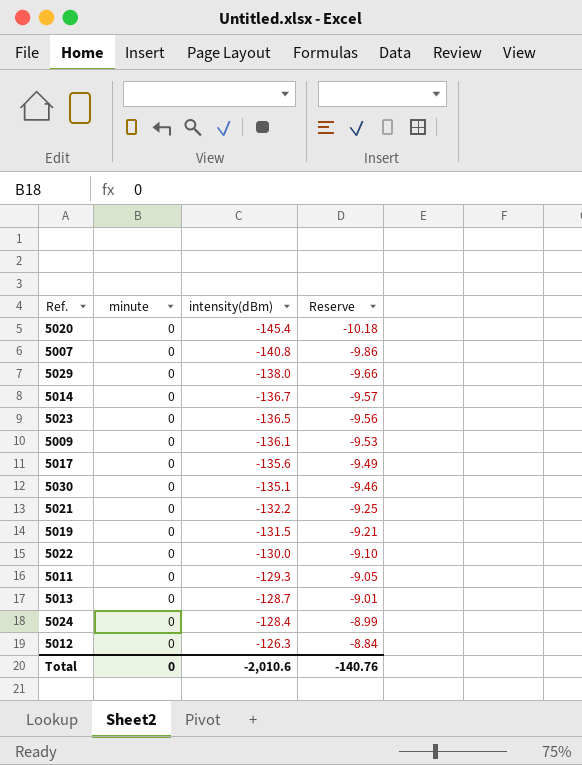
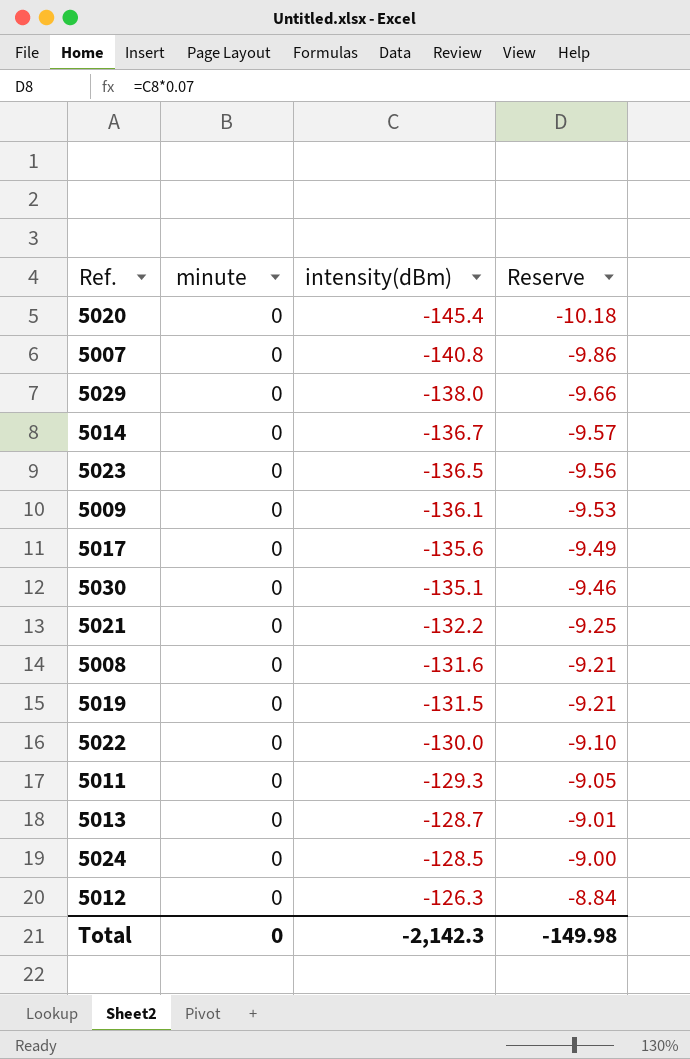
row 5008: none -> 0 | -131.6 | -9.21
5024 | intensity(dBm): -128.4 -> -128.5
5024 | Reserve: -8.99 -> -9.00
Total | intensity(dBm): -2,010.6 -> -2,142.3
Total | Reserve: -140.76 -> -149.98

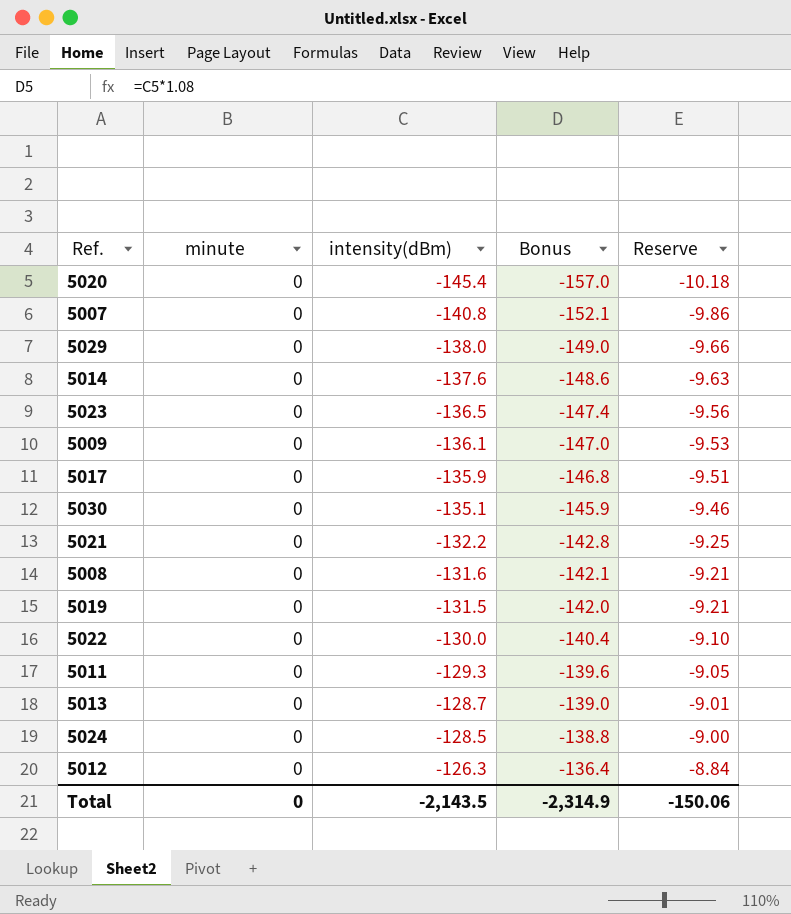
column Bonus | formula: none -> [intensity(dBm)] * 1.08
5014 | intensity(dBm): -136.7 -> -137.6
5014 | Reserve: -9.57 -> -9.63
5017 | intensity(dBm): -135.6 -> -135.9
5017 | Reserve: -9.49 -> -9.51
Total | intensity(dBm): -2,142.3 -> -2,143.5
Total | Reserve: -149.98 -> -150.06

